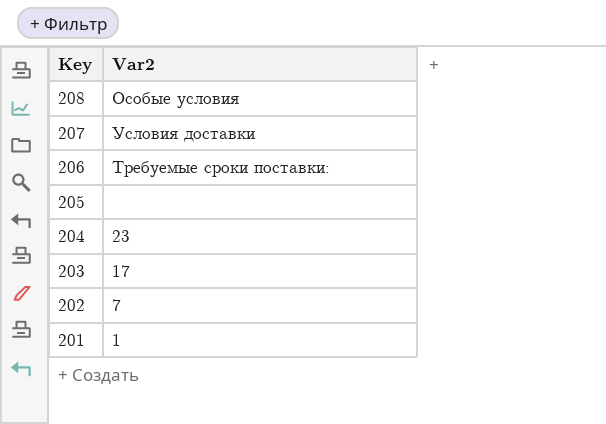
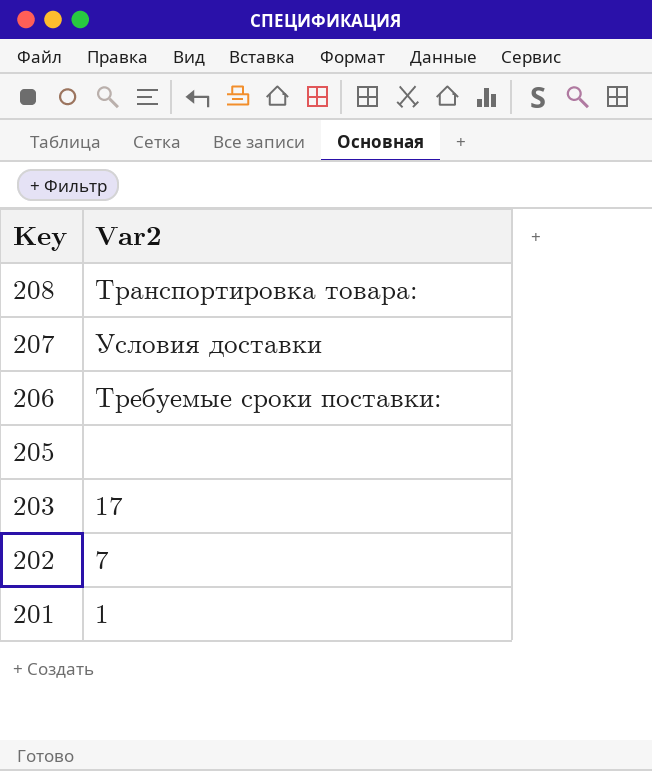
row 204: 23 -> none
208 | Var2: Особые условия -> Транспортировка товара:

